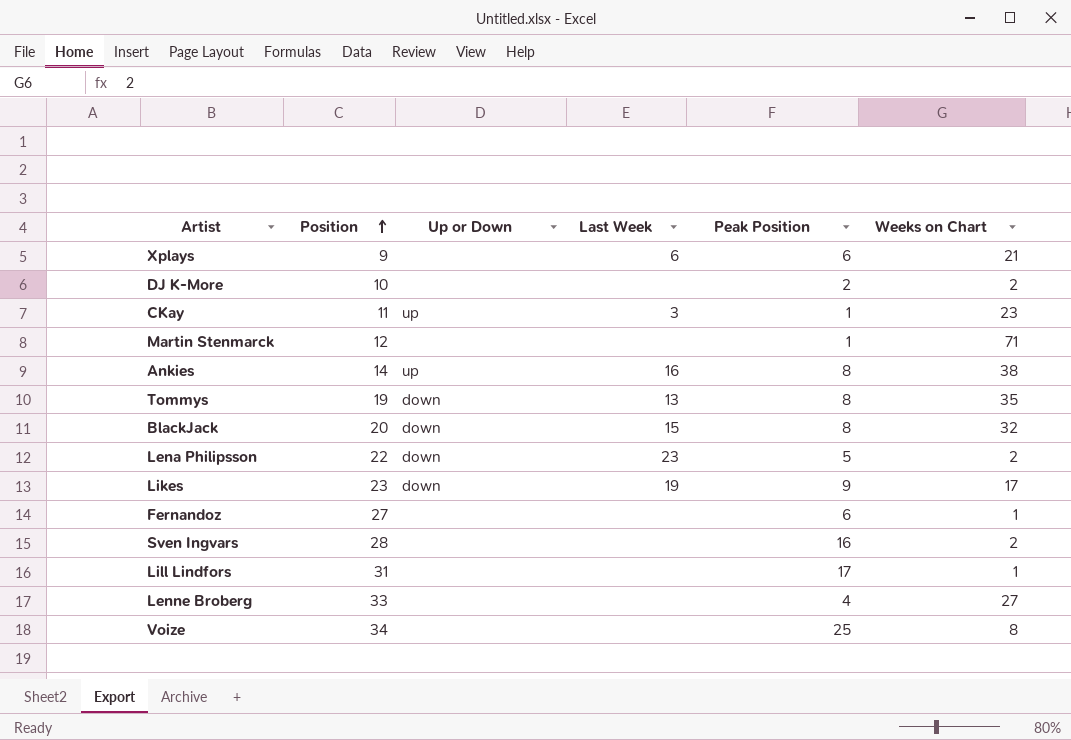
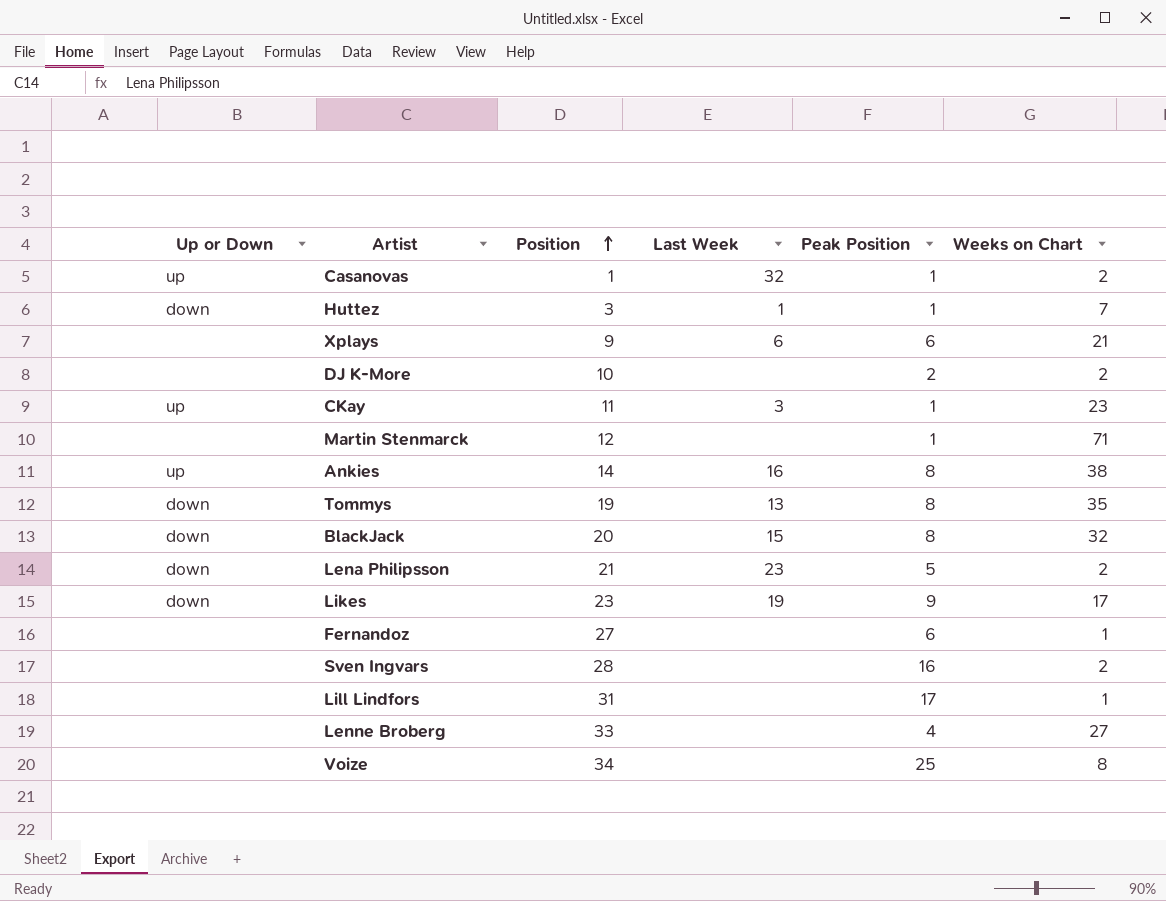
column Up or Down | position: 3 -> 1
row Casanovas: none -> up | 1 | 32 | 1 | 2
row Huttez: none -> down | 3 | 1 | 1 | 7
Lena Philipsson | Position: 22 -> 21

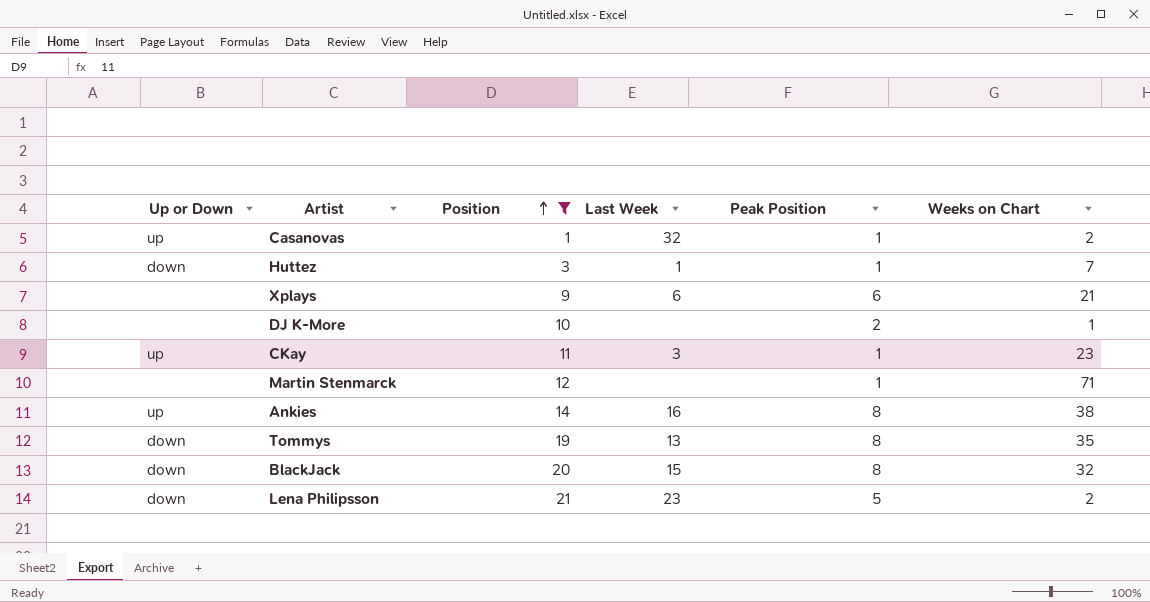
filter: none -> Position <= 21
DJ K-More | Weeks on Chart: 2 -> 1

